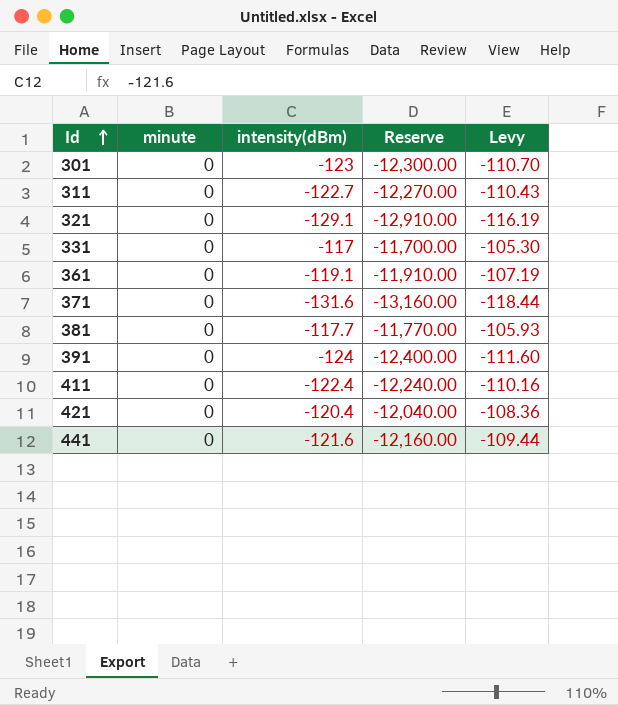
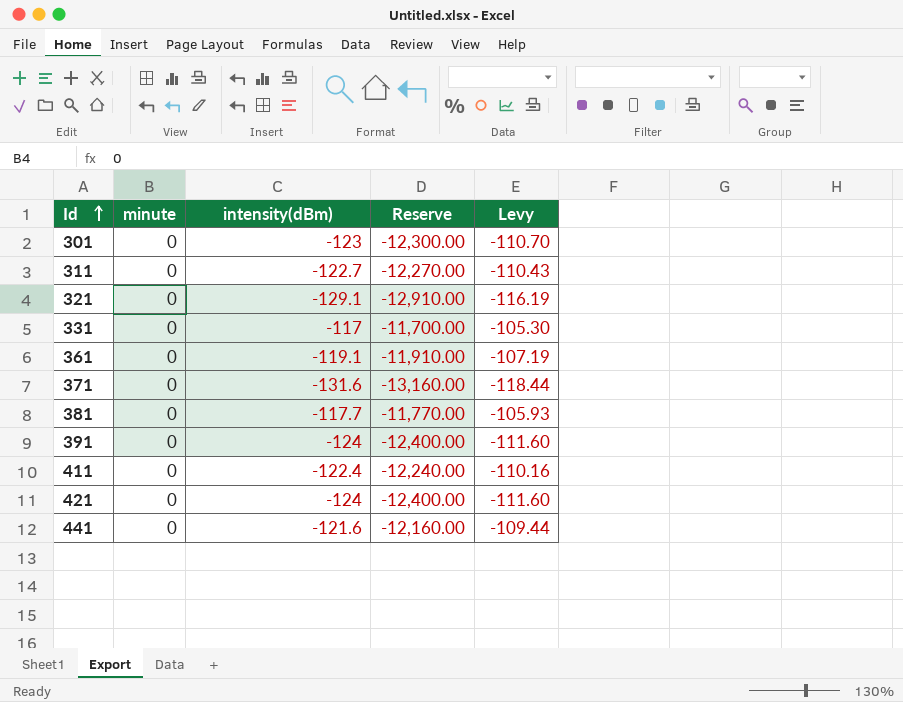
421 | intensity(dBm): -120.4 -> -124
421 | Reserve: -12,040.00 -> -12,400.00
421 | Levy: -108.36 -> -111.60

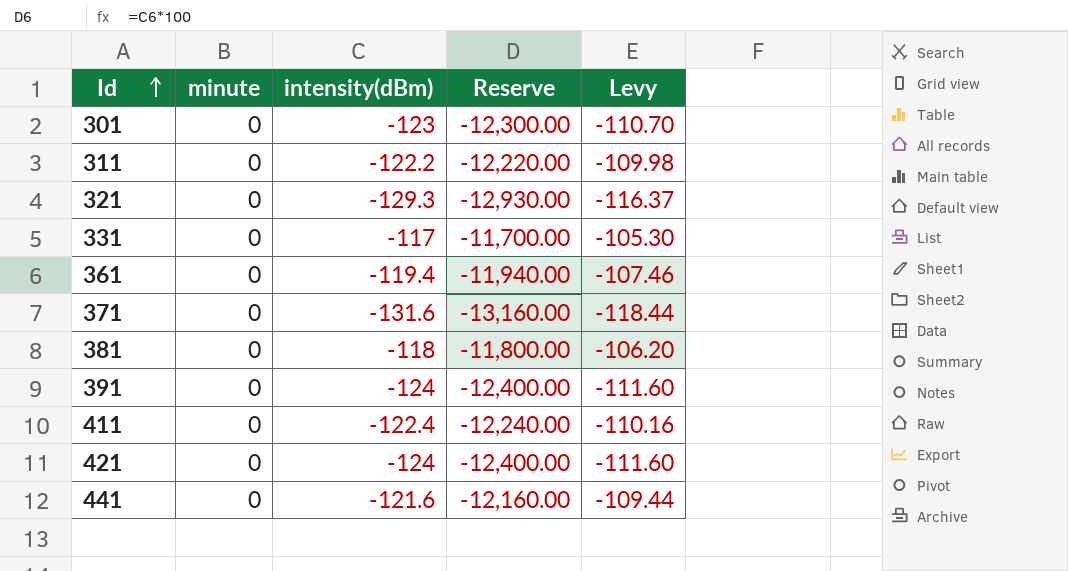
311 | intensity(dBm): -122.7 -> -122.2
311 | Reserve: -12,270.00 -> -12,220.00
311 | Levy: -110.43 -> -109.98
321 | intensity(dBm): -129.1 -> -129.3
321 | Reserve: -12,910.00 -> -12,930.00
321 | Levy: -116.19 -> -116.37
361 | intensity(dBm): -119.1 -> -119.4
361 | Reserve: -11,910.00 -> -11,940.00
361 | Levy: -107.19 -> -107.46
381 | intensity(dBm): -117.7 -> -118
381 | Reserve: -11,770.00 -> -11,800.00
381 | Levy: -105.93 -> -106.20

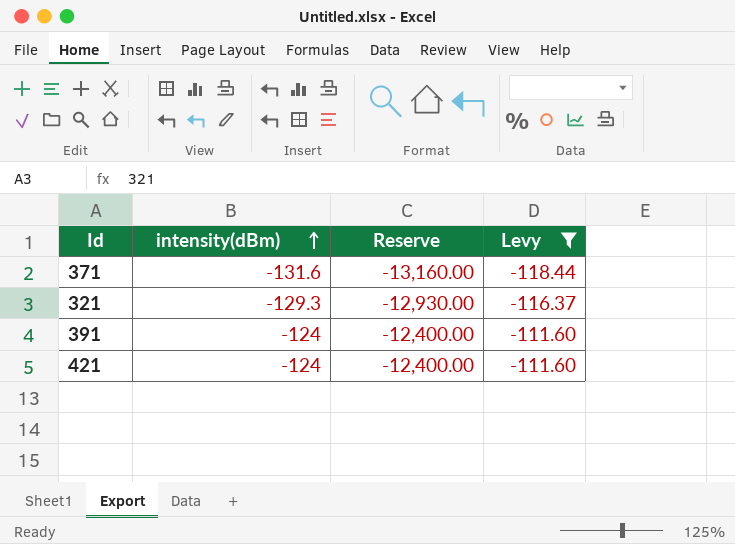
filter: none -> Levy <= -111.60
row order: Id ascending -> intensity(dBm) ascending
column minute | position: 2 -> none

